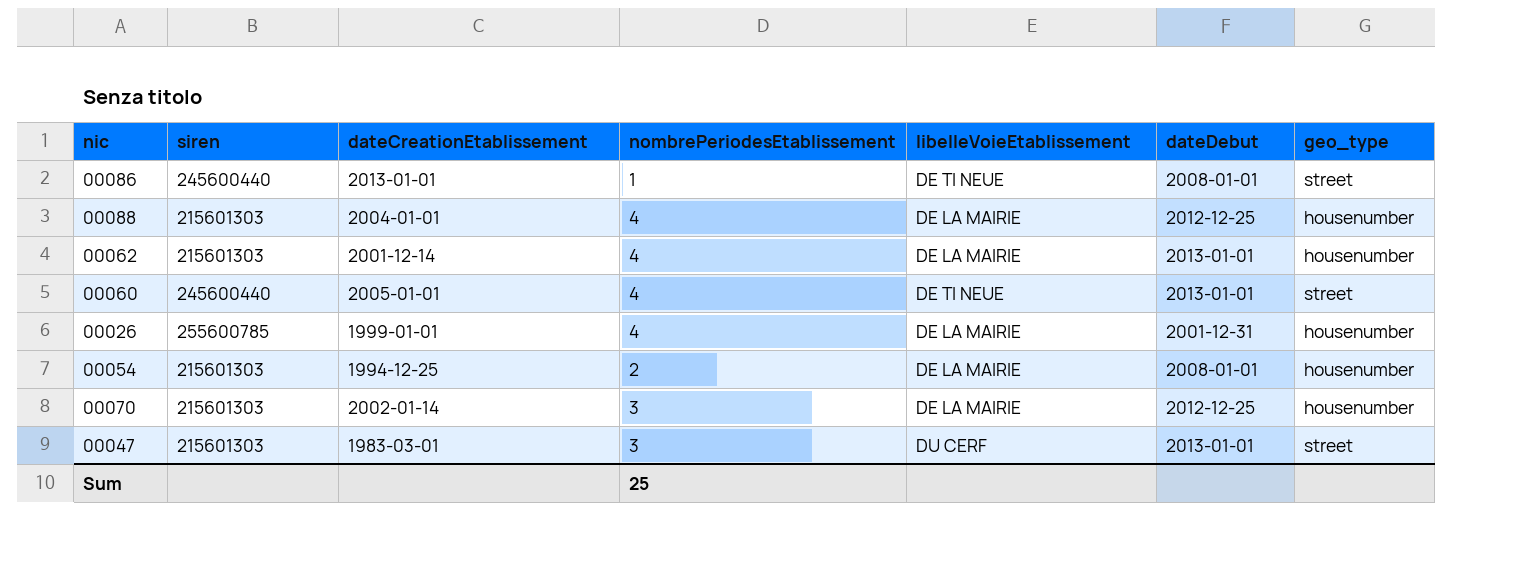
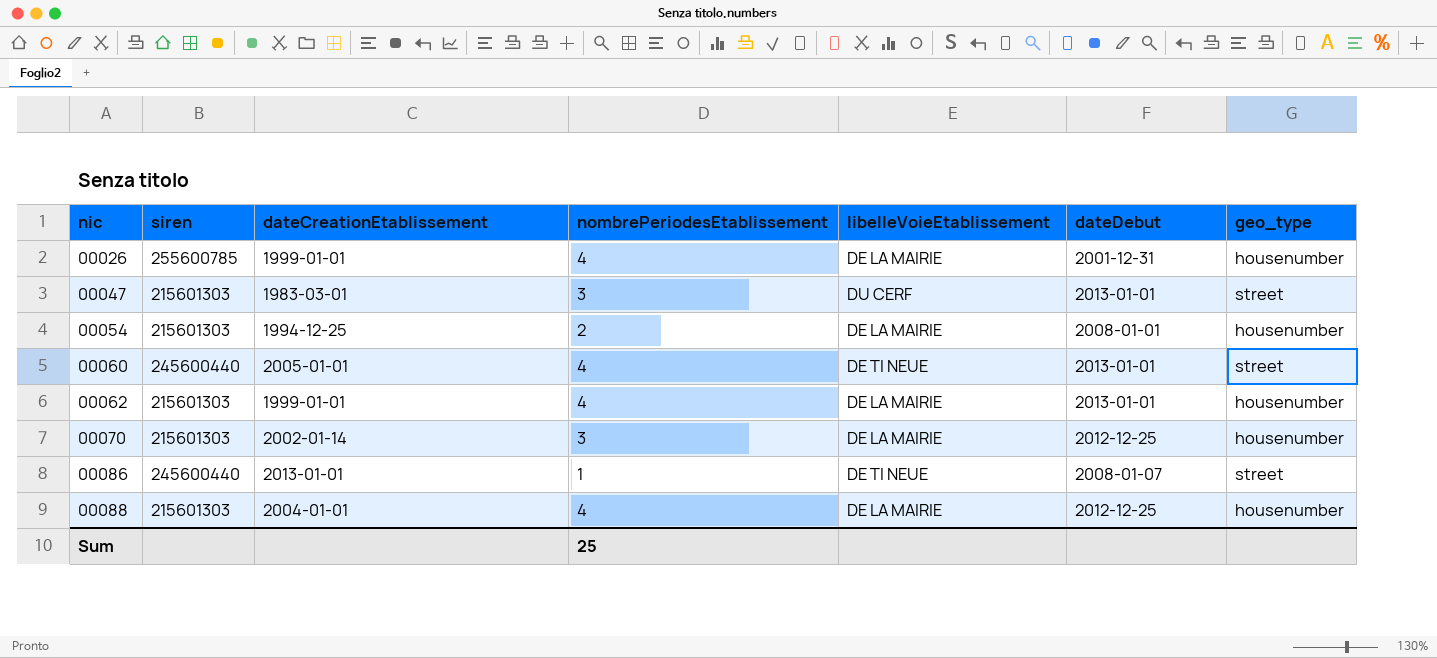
row order: none -> nic ascending
00062 | dateCreationEtablissement: 2001-12-14 -> 1999-01-01
00086 | dateDebut: 2008-01-01 -> 2008-01-07

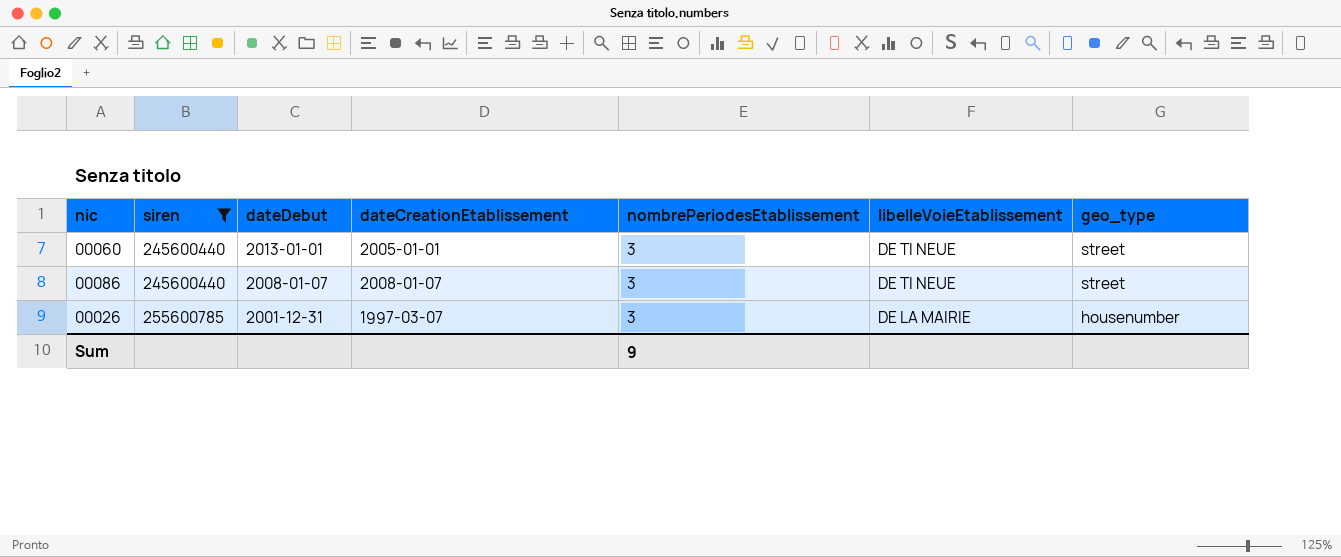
filter: none -> siren != 215601303
row order: nic ascending -> siren ascending
column dateDebut | position: 6 -> 3
00060 | nombrePeriodesEtablissement: 4 -> 3
00086 | dateCreationEtablissement: 2013-01-01 -> 2008-01-07
00086 | nombrePeriodesEtablissement: 1 -> 3
00026 | dateCreationEtablissement: 1999-01-01 -> 1997-03-07
00026 | nombrePeriodesEtablissement: 4 -> 3
Sum | nombrePeriodesEtablissement: 25 -> 9

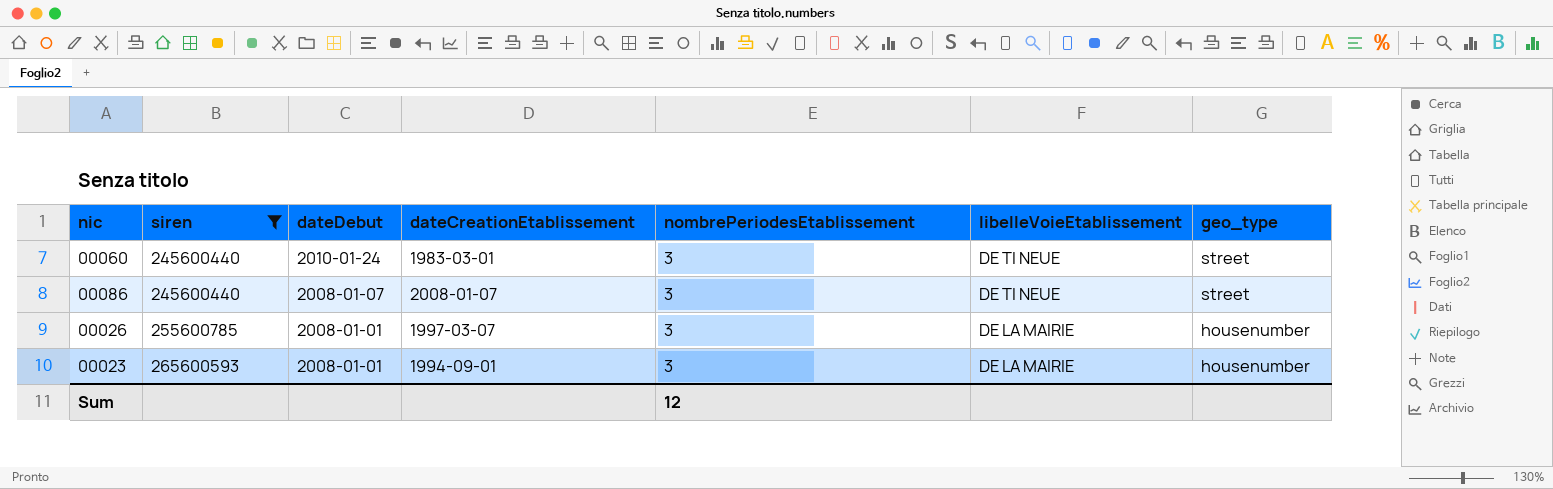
00060 | dateDebut: 2013-01-01 -> 2010-01-24
00060 | dateCreationEtablissement: 2005-01-01 -> 1983-03-01
00026 | dateDebut: 2001-12-31 -> 2008-01-01
row 00023: none -> 265600593 | 2008-01-01 | 1994-09-01 | 3 | DE LA MAIRIE | housenumber
Sum | nombrePeriodesEtablissement: 9 -> 12

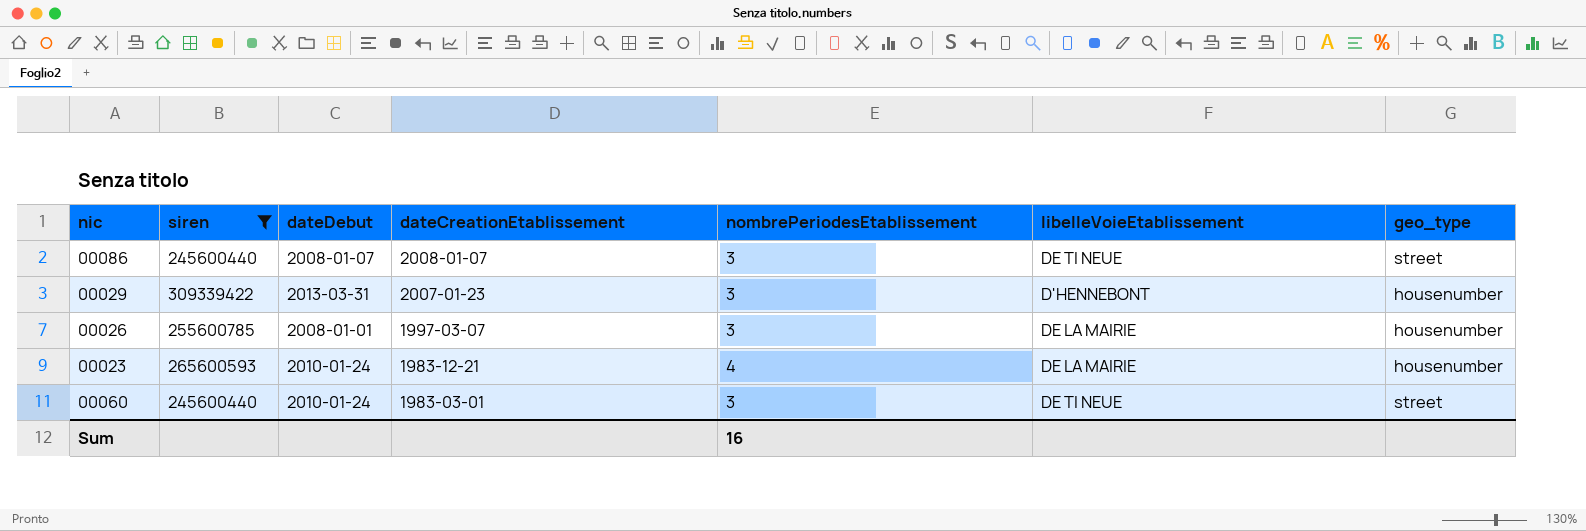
row order: siren ascending -> dateCreationEtablissement descending
row 00029: none -> 309339422 | 2013-03-31 | 2007-01-23 | 3 | D'HENNEBONT | housenumber
00023 | dateDebut: 2008-01-01 -> 2010-01-24
00023 | dateCreationEtablissement: 1994-09-01 -> 1983-12-21
00023 | nombrePeriodesEtablissement: 3 -> 4
Sum | nombrePeriodesEtablissement: 12 -> 16

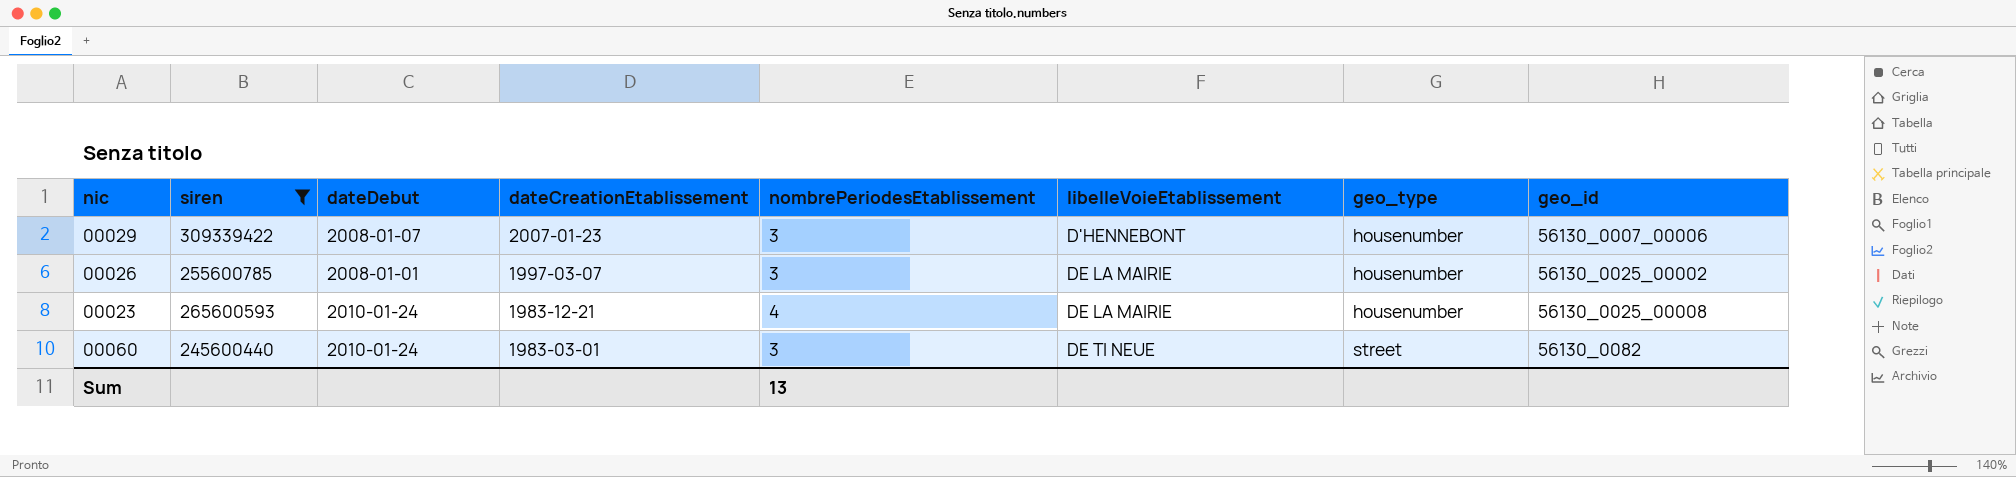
column geo_id | position: none -> 8
row 00086: 245600440 | 2008-01-07 | 2008-01-07 | 3 | DE TI NEUE | street -> none
00029 | dateDebut: 2013-03-31 -> 2008-01-07
Sum | nombrePeriodesEtablissement: 16 -> 13

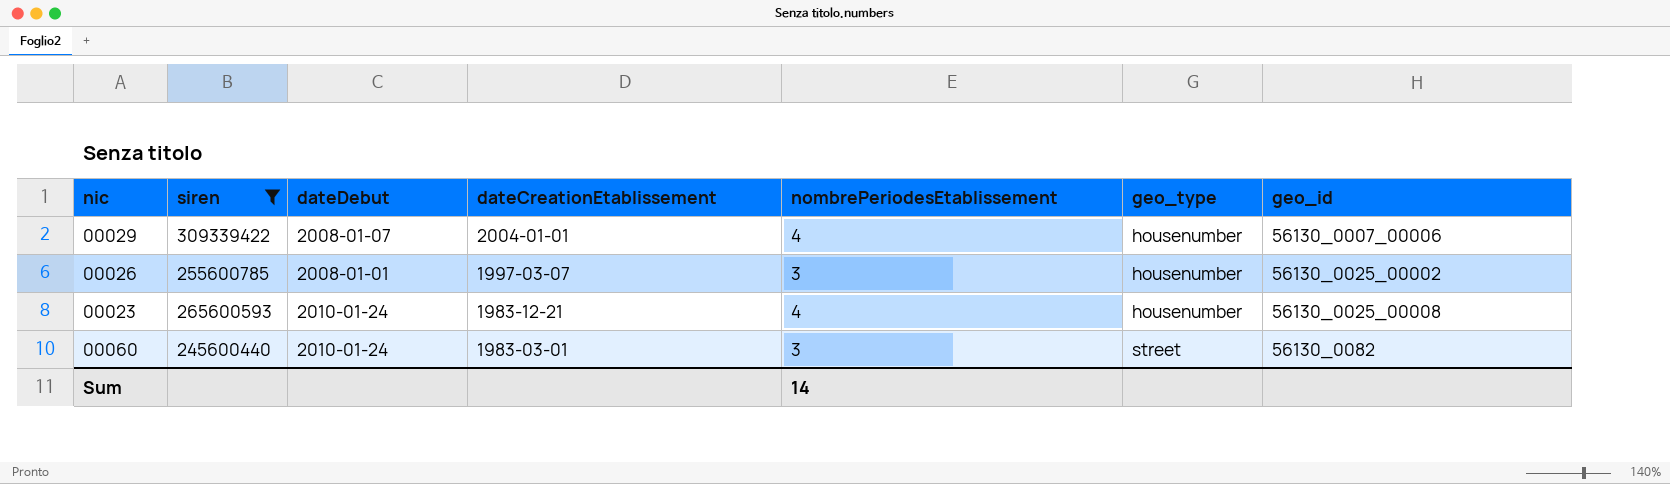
column libelleVoieEtablissement | position: 6 -> none
00029 | dateCreationEtablissement: 2007-01-23 -> 2004-01-01
00029 | nombrePeriodesEtablissement: 3 -> 4
Sum | nombrePeriodesEtablissement: 13 -> 14

